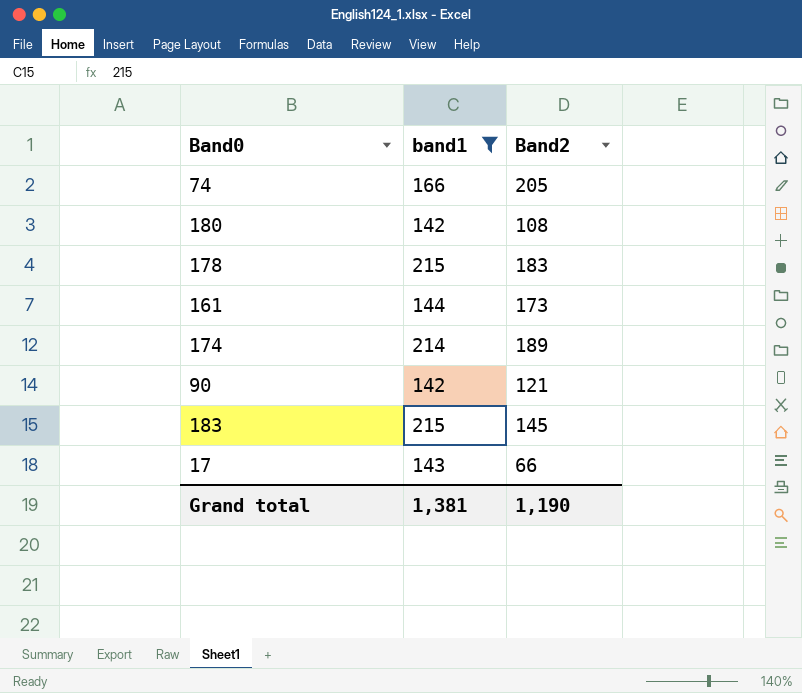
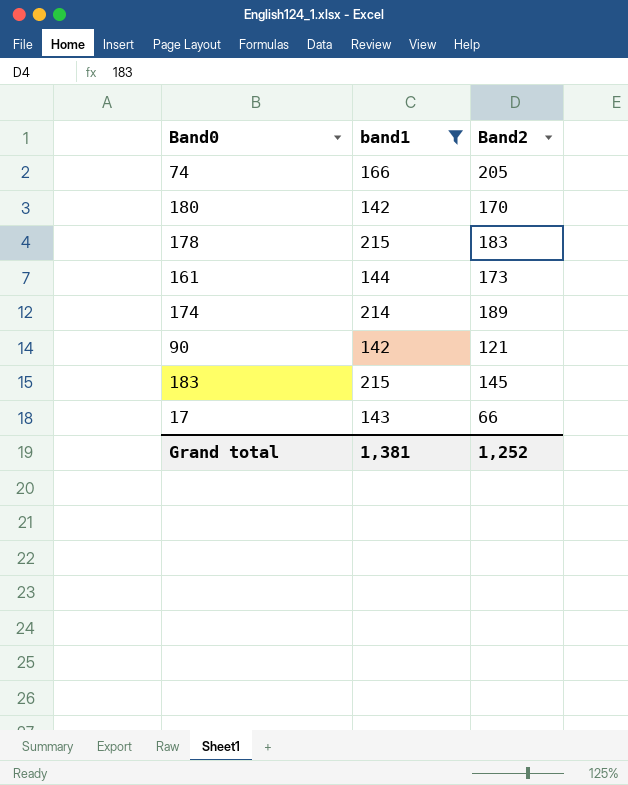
180 | Band2: 108 -> 170
Grand total | Band2: 1,190 -> 1,252

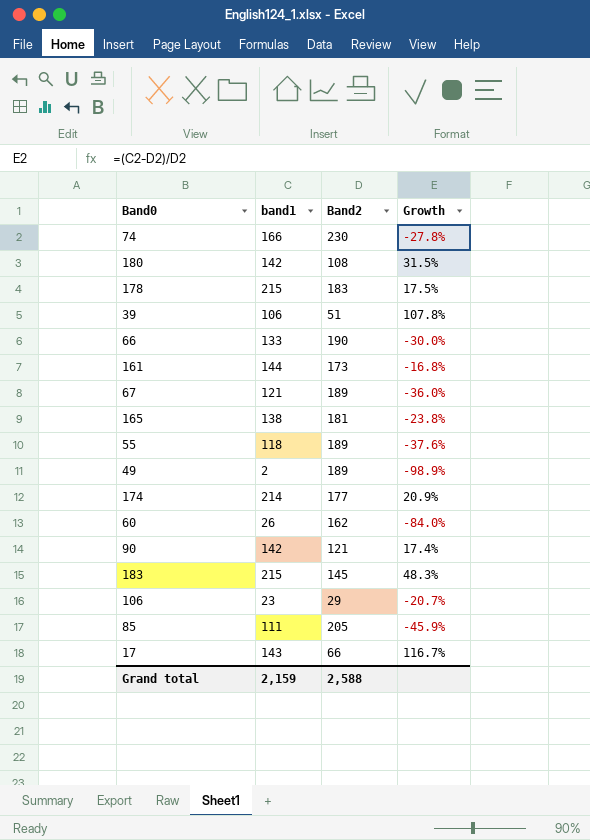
filter: band1 >= 142 -> none
column Growth | formula: none -> ([band1] - [Band2]) / [Band2]
74 | Band2: 205 -> 230
180 | Band2: 170 -> 108
174 | Band2: 189 -> 177
Grand total | band1: 1,381 -> 2,159
Grand total | Band2: 1,252 -> 2,588

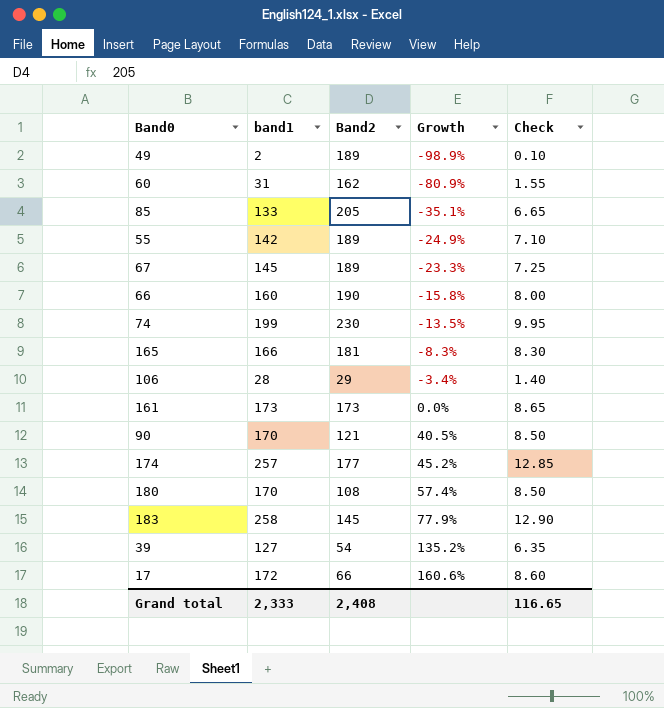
row order: none -> Growth ascending
column Check | formula: none -> [band1] * 0.05
row 178: 215 | 183 | 17.5% -> none
60 | band1: 26 -> 31
60 | Growth: -84.0% -> -80.9%
85 | band1: 111 -> 133
85 | Growth: -45.9% -> -35.1%
55 | band1: 118 -> 142
55 | Growth: -37.6% -> -24.9%
67 | band1: 121 -> 145
67 | Growth: -36.0% -> -23.3%
66 | band1: 133 -> 160
66 | Growth: -30.0% -> -15.8%
74 | band1: 166 -> 199
74 | Growth: -27.8% -> -13.5%
165 | band1: 138 -> 166
165 | Growth: -23.8% -> -8.3%
106 | band1: 23 -> 28
106 | Growth: -20.7% -> -3.4%
161 | band1: 144 -> 173
161 | Growth: -16.8% -> 0.0%
90 | band1: 142 -> 170
90 | Growth: 17.4% -> 40.5%
174 | band1: 214 -> 257
174 | Growth: 20.9% -> 45.2%
180 | band1: 142 -> 170
180 | Growth: 31.5% -> 57.4%
183 | band1: 215 -> 258
183 | Growth: 48.3% -> 77.9%
39 | band1: 106 -> 127
39 | Band2: 51 -> 54
39 | Growth: 107.8% -> 135.2%
17 | band1: 143 -> 172
17 | Growth: 116.7% -> 160.6%
Grand total | band1: 2,159 -> 2,333
Grand total | Band2: 2,588 -> 2,408

